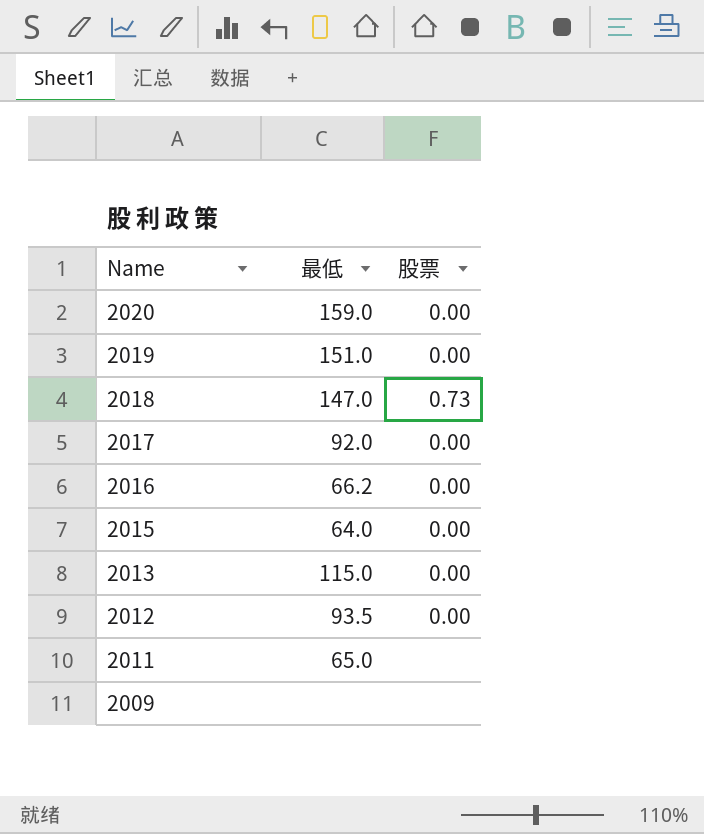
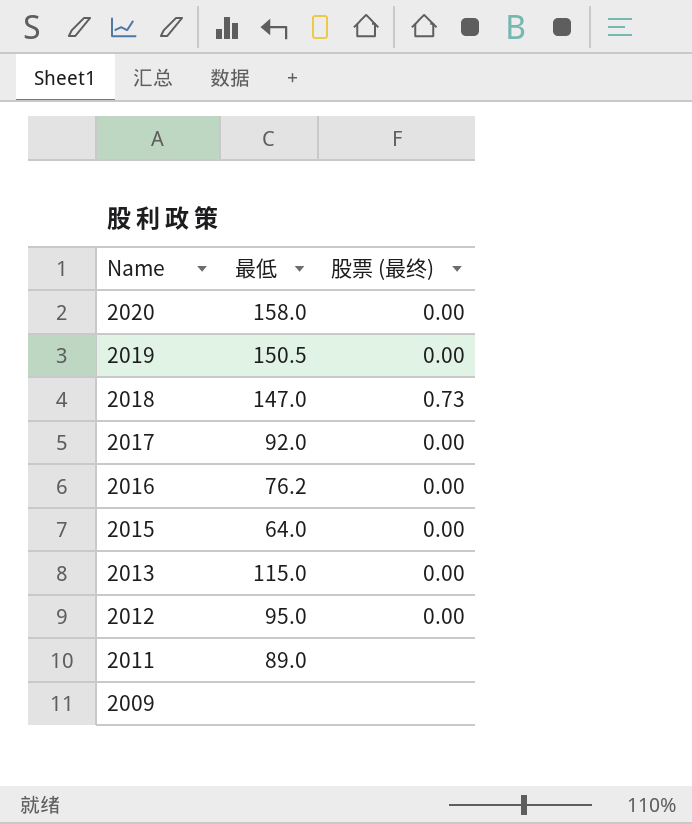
column name: 股票 -> 股票 (最终)
2020 | 最低: 159.0 -> 158.0
2019 | 最低: 151.0 -> 150.5
2016 | 最低: 66.2 -> 76.2
2012 | 最低: 93.5 -> 95.0
2011 | 最低: 65.0 -> 89.0

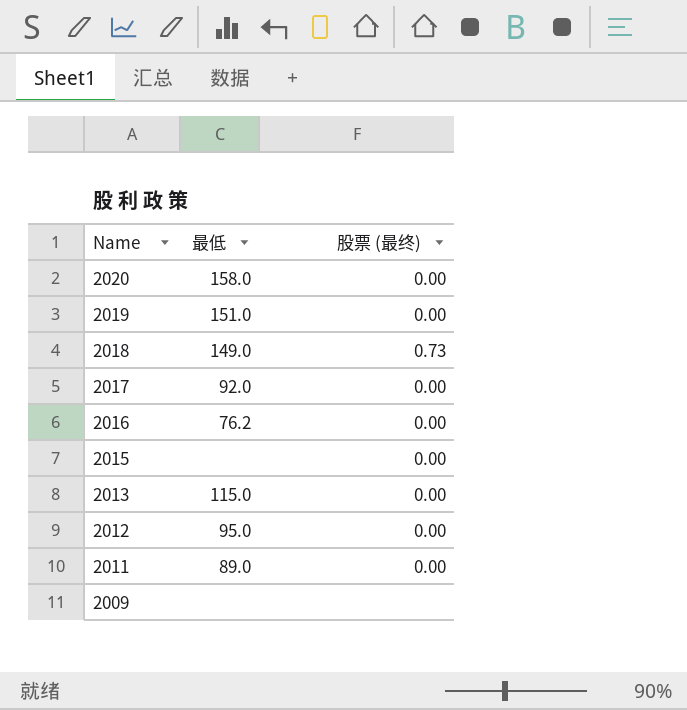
2019 | 最低: 150.5 -> 151.0
2018 | 最低: 147.0 -> 149.0
2015 | 最低: 64.0 -> none
2011 | 股票 (最终): none -> 0.00

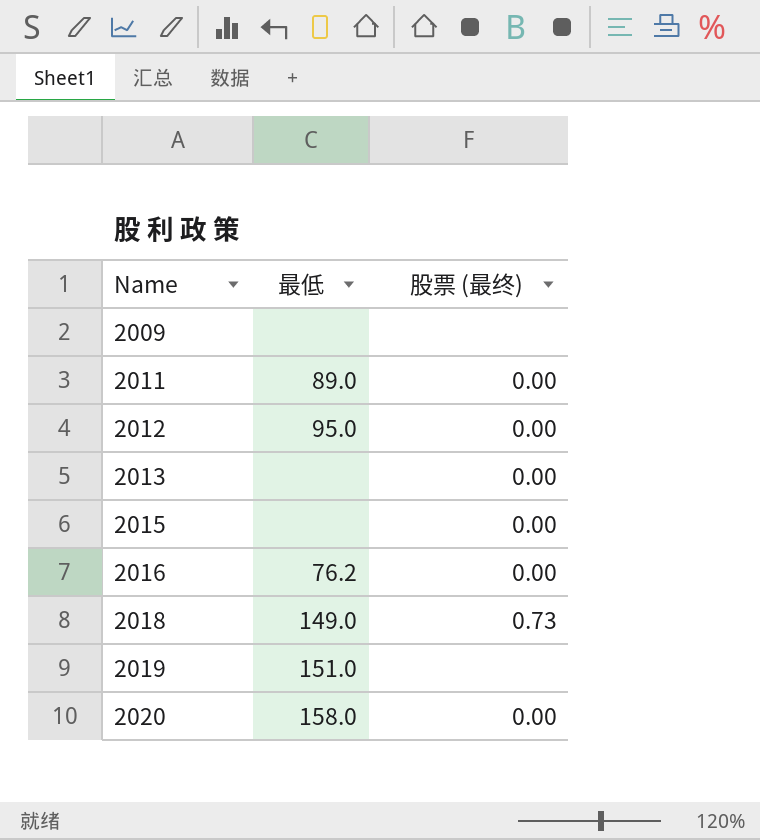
row order: Name descending -> Name ascending
row 2017: 92.0 | 0.00 -> none
2013 | 最低: 115.0 -> none
2019 | 股票 (最终): 0.00 -> none

